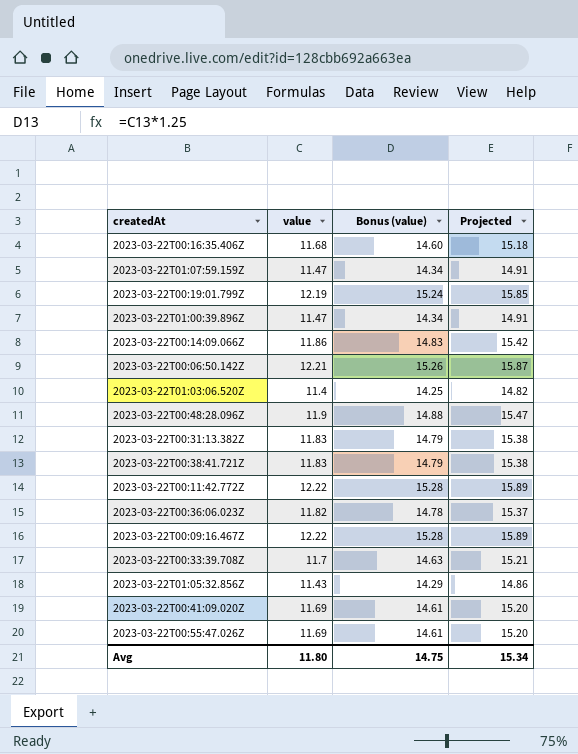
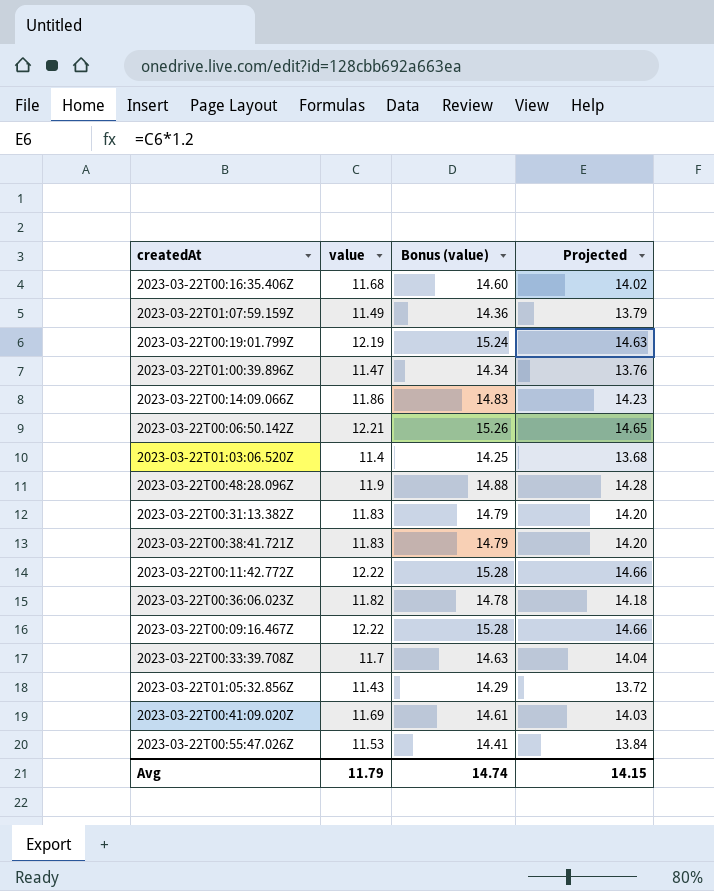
column Projected | formula: [value] * 1.3 -> [value] * 1.2
2023-03-22T01:07:59.159Z | value: 11.47 -> 11.49
2023-03-22T01:07:59.159Z | Bonus (value): 14.34 -> 14.36
2023-03-22T00:55:47.026Z | value: 11.69 -> 11.53
2023-03-22T00:55:47.026Z | Bonus (value): 14.61 -> 14.41
Avg | value: 11.80 -> 11.79
Avg | Bonus (value): 14.75 -> 14.74
Avg | Projected: 15.34 -> 14.15

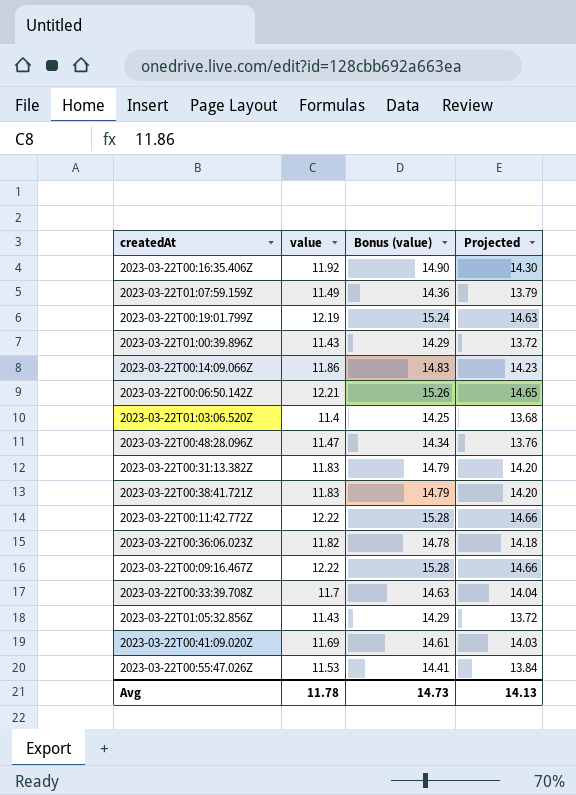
2023-03-22T00:16:35.406Z | value: 11.68 -> 11.92
2023-03-22T00:16:35.406Z | Bonus (value): 14.60 -> 14.90
2023-03-22T00:16:35.406Z | Projected: 14.02 -> 14.30
2023-03-22T01:00:39.896Z | value: 11.47 -> 11.43
2023-03-22T01:00:39.896Z | Bonus (value): 14.34 -> 14.29
2023-03-22T01:00:39.896Z | Projected: 13.76 -> 13.72
2023-03-22T00:48:28.096Z | value: 11.9 -> 11.47
2023-03-22T00:48:28.096Z | Bonus (value): 14.88 -> 14.34
2023-03-22T00:48:28.096Z | Projected: 14.28 -> 13.76
Avg | value: 11.79 -> 11.78
Avg | Bonus (value): 14.74 -> 14.73
Avg | Projected: 14.15 -> 14.13

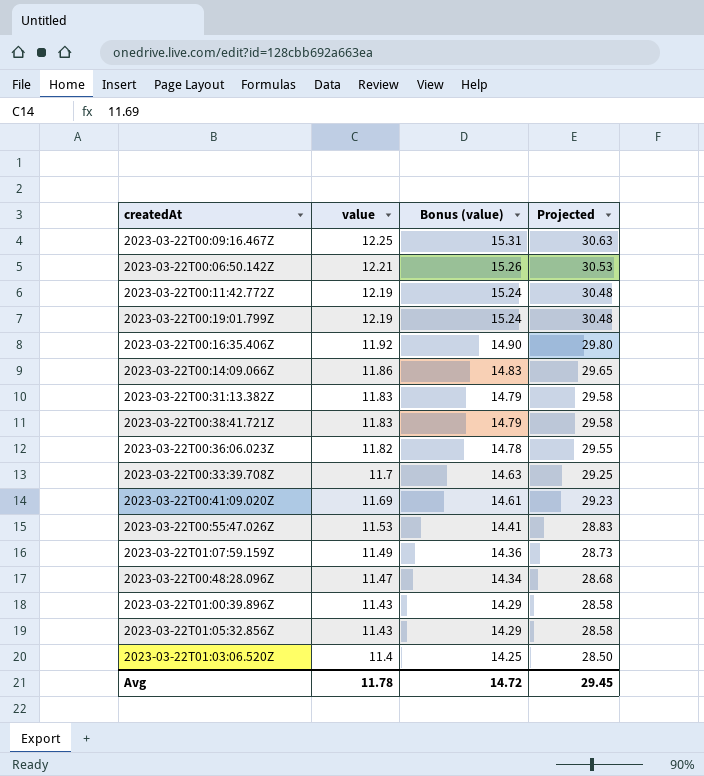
row order: none -> value descending
column Projected | formula: [value] * 1.2 -> [value] * 2.5
2023-03-22T00:09:16.467Z | value: 12.22 -> 12.25
2023-03-22T00:09:16.467Z | Bonus (value): 15.28 -> 15.31
2023-03-22T00:11:42.772Z | value: 12.22 -> 12.19
2023-03-22T00:11:42.772Z | Bonus (value): 15.28 -> 15.24
Avg | Bonus (value): 14.73 -> 14.72
Avg | Projected: 14.13 -> 29.45

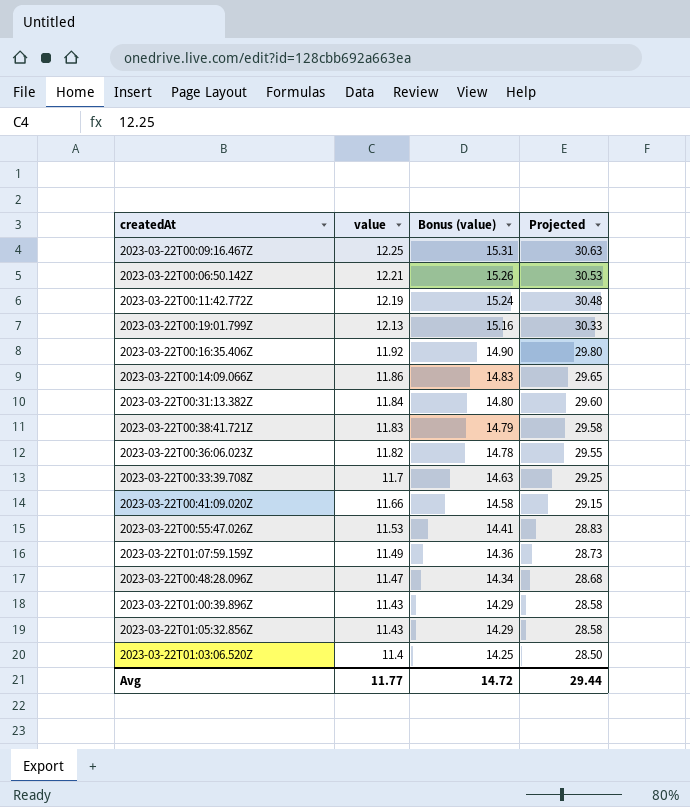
2023-03-22T00:19:01.799Z | value: 12.19 -> 12.13
2023-03-22T00:19:01.799Z | Bonus (value): 15.24 -> 15.16
2023-03-22T00:19:01.799Z | Projected: 30.48 -> 30.33
2023-03-22T00:31:13.382Z | value: 11.83 -> 11.84
2023-03-22T00:31:13.382Z | Bonus (value): 14.79 -> 14.80
2023-03-22T00:31:13.382Z | Projected: 29.58 -> 29.60
2023-03-22T00:41:09.020Z | value: 11.69 -> 11.66
2023-03-22T00:41:09.020Z | Bonus (value): 14.61 -> 14.58
2023-03-22T00:41:09.020Z | Projected: 29.23 -> 29.15
Avg | value: 11.78 -> 11.77
Avg | Projected: 29.45 -> 29.44

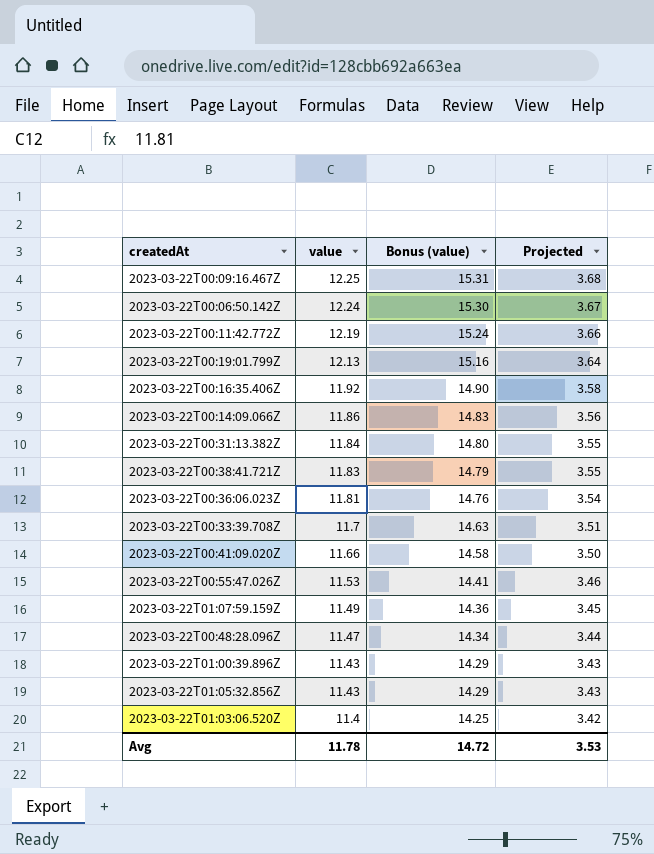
column Projected | formula: [value] * 2.5 -> [value] * 0.3
2023-03-22T00:06:50.142Z | value: 12.21 -> 12.24
2023-03-22T00:06:50.142Z | Bonus (value): 15.26 -> 15.30
2023-03-22T00:36:06.023Z | value: 11.82 -> 11.81
2023-03-22T00:36:06.023Z | Bonus (value): 14.78 -> 14.76
Avg | value: 11.77 -> 11.78
Avg | Projected: 29.44 -> 3.53

